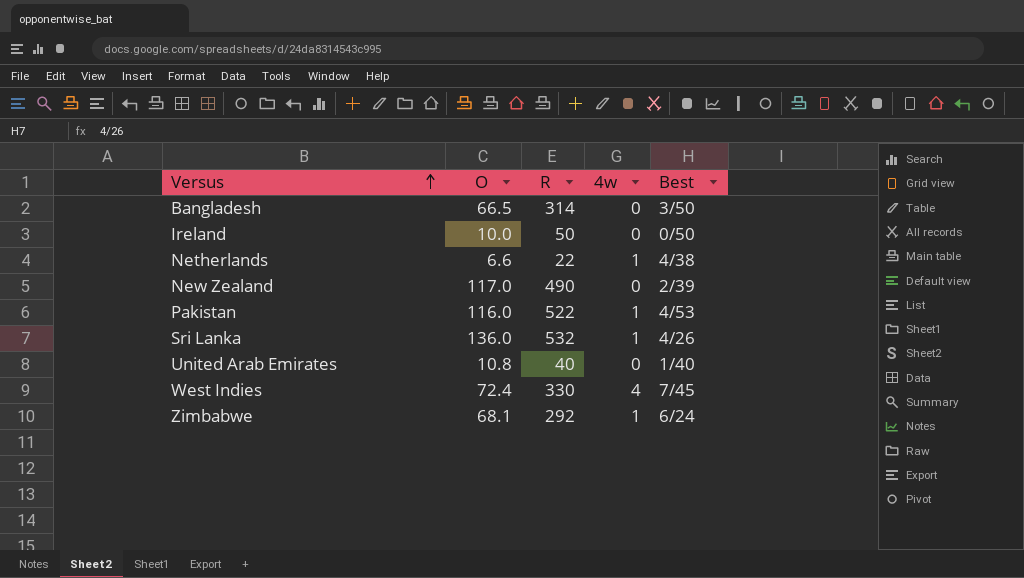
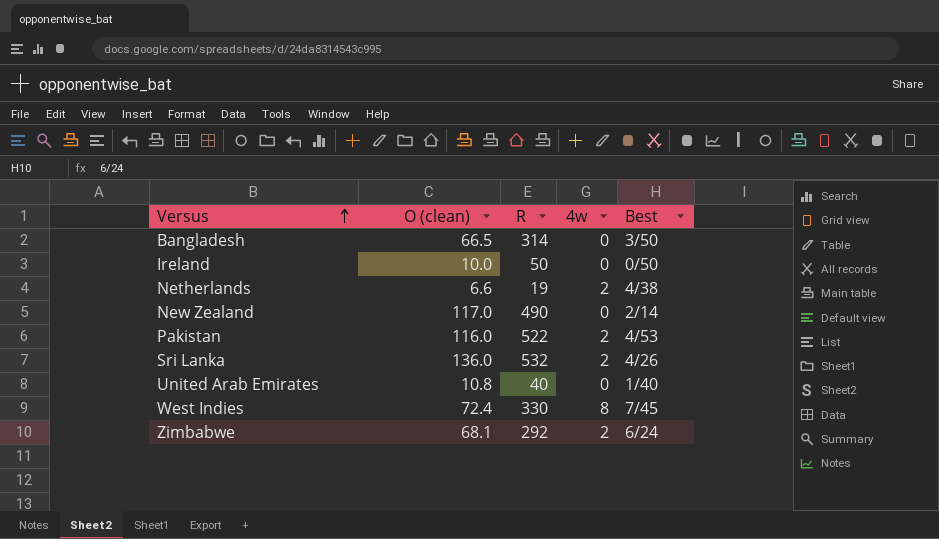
column name: O -> O (clean)
Netherlands | R: 22 -> 19
Netherlands | 4w: 1 -> 2
New Zealand | Best: 2/39 -> 2/14
Pakistan | 4w: 1 -> 2
Sri Lanka | 4w: 1 -> 2
West Indies | 4w: 4 -> 8
Zimbabwe | 4w: 1 -> 2

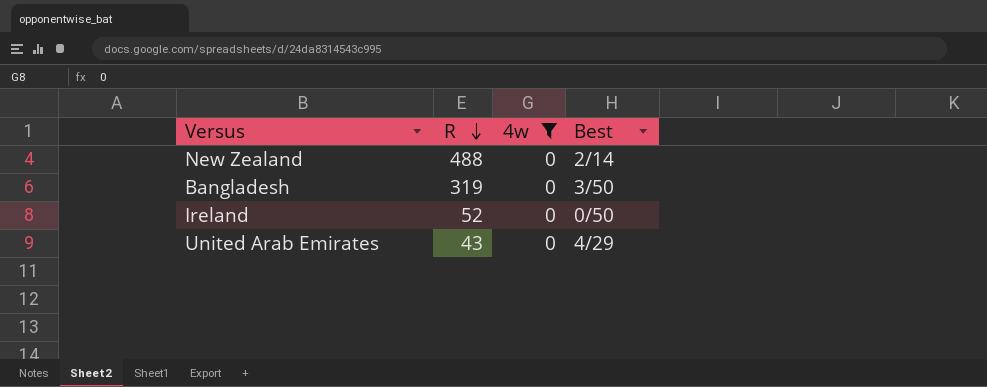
filter: none -> 4w = 0
row order: Versus ascending -> R descending
column O (clean) | position: 2 -> none
New Zealand | R: 490 -> 488
Bangladesh | R: 314 -> 319
Ireland | R: 50 -> 52
United Arab Emirates | R: 40 -> 43
United Arab Emirates | Best: 1/40 -> 4/29

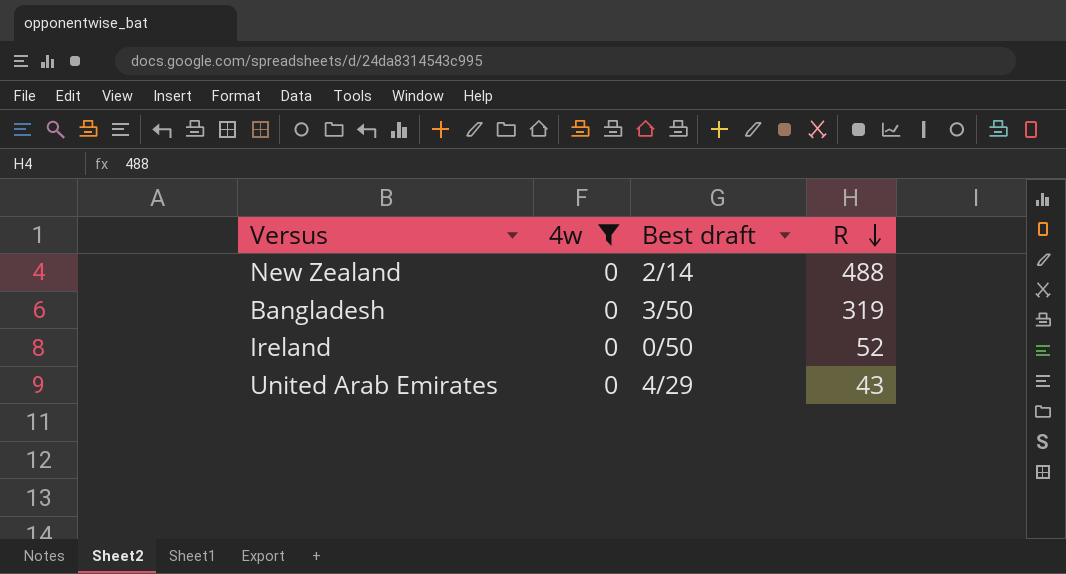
column name: Best -> Best draft
column R | position: 2 -> 4

